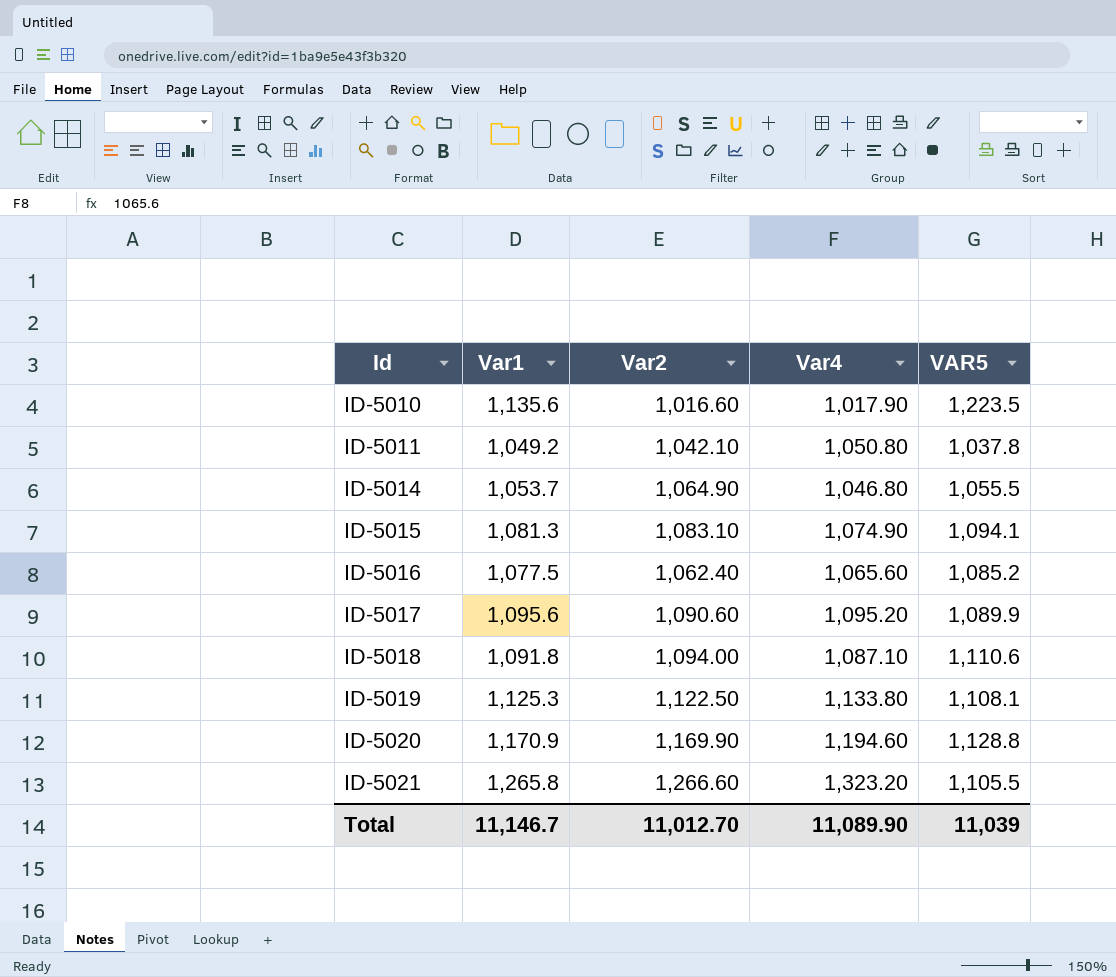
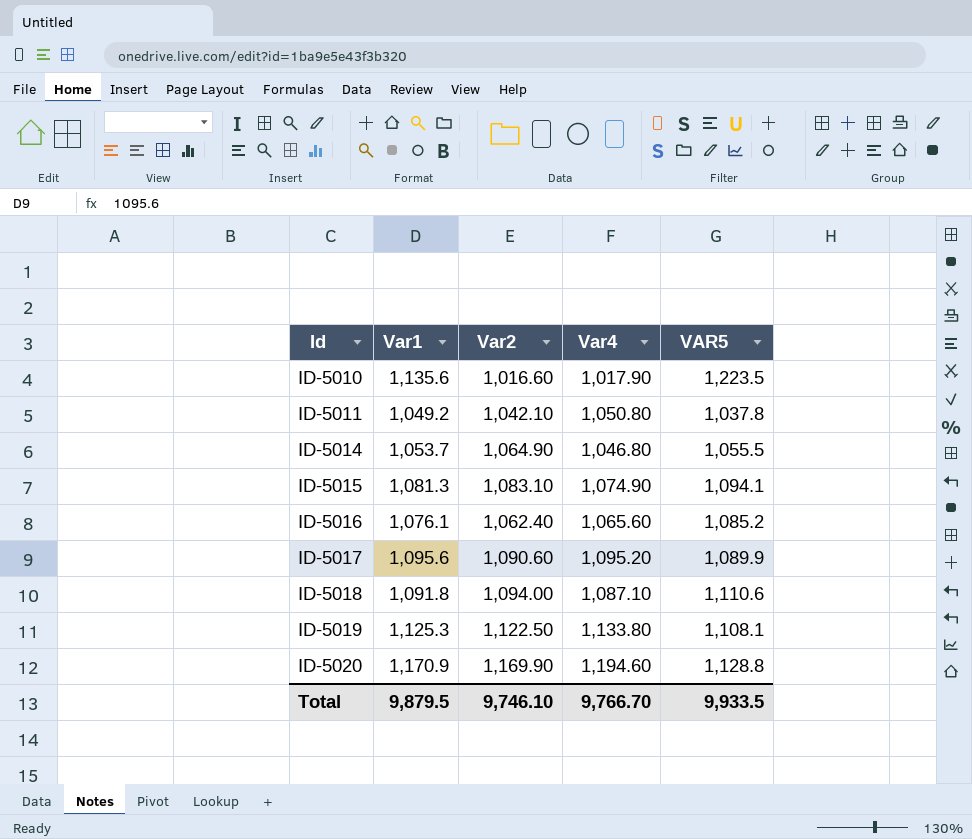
row ID-5021: 1,265.8 | 1,266.60 | 1,323.20 | 1,105.5 -> none
ID-5016 | Var1: 1,077.5 -> 1,076.1
Total | Var1: 11,146.7 -> 9,879.5
Total | Var2: 11,012.70 -> 9,746.10
Total | Var4: 11,089.90 -> 9,766.70
Total | VAR5: 11,039 -> 9,933.5

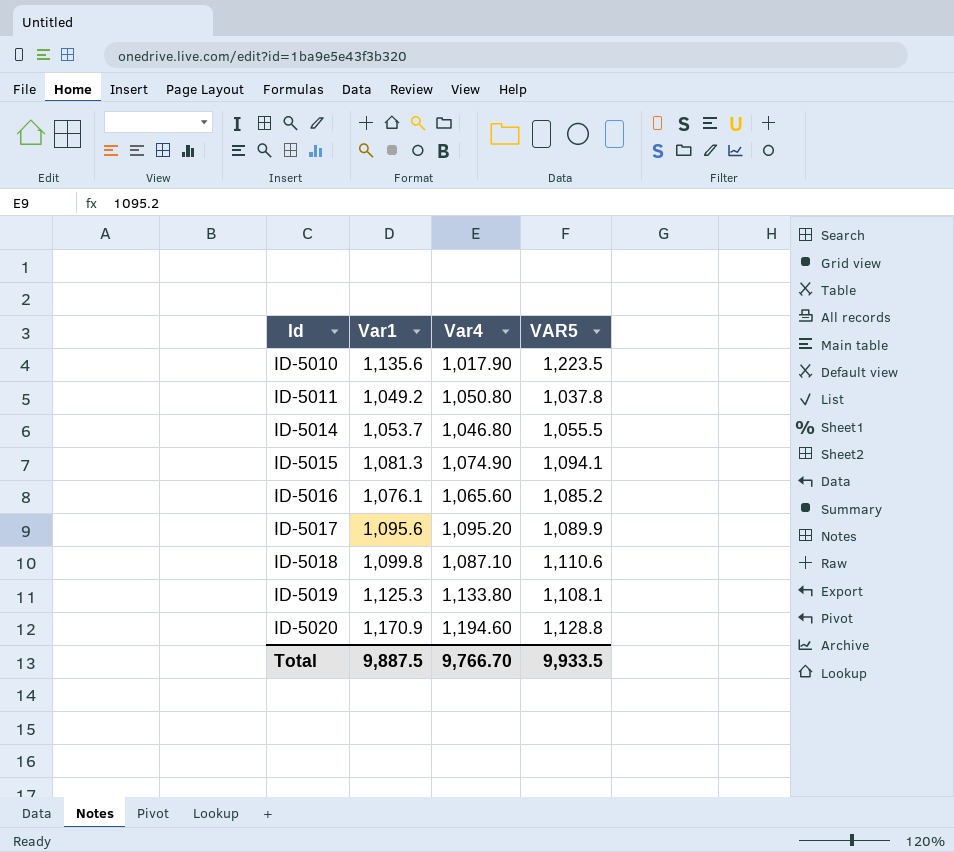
column Var2 | position: 3 -> none
ID-5018 | Var1: 1,091.8 -> 1,099.8
Total | Var1: 9,879.5 -> 9,887.5

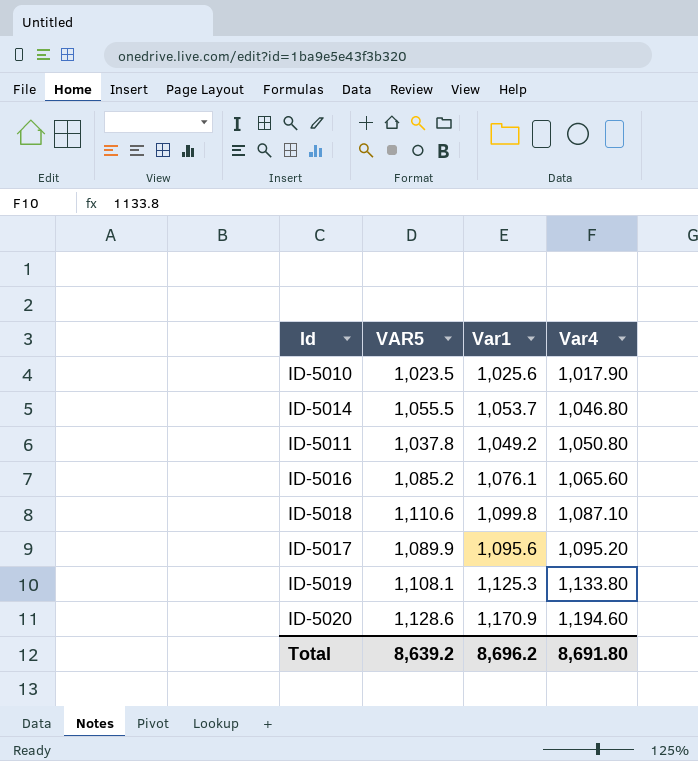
row order: Id ascending -> Var4 ascending
column VAR5 | position: 4 -> 2
row ID-5015: 1,081.3 | 1,074.90 | 1,094.1 -> none
ID-5010 | VAR5: 1,223.5 -> 1,023.5
ID-5010 | Var1: 1,135.6 -> 1,025.6
ID-5020 | VAR5: 1,128.8 -> 1,128.6
Total | VAR5: 9,933.5 -> 8,639.2
Total | Var1: 9,887.5 -> 8,696.2
Total | Var4: 9,766.70 -> 8,691.80

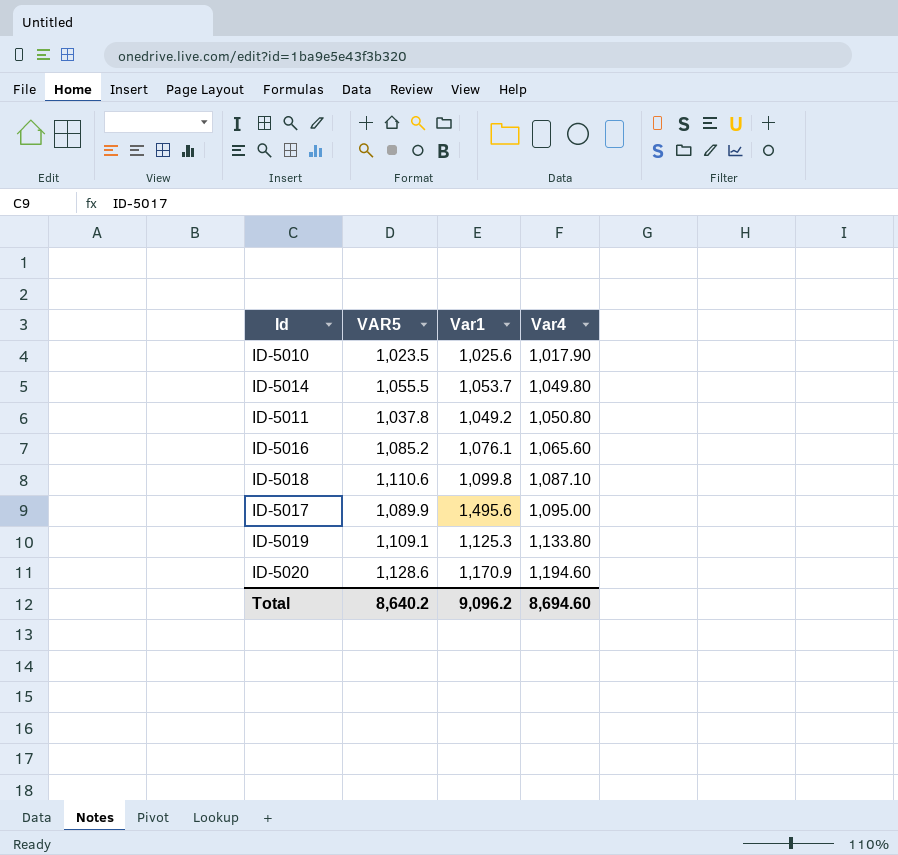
ID-5014 | Var4: 1,046.80 -> 1,049.80
ID-5017 | Var1: 1,095.6 -> 1,495.6
ID-5017 | Var4: 1,095.20 -> 1,095.00
ID-5019 | VAR5: 1,108.1 -> 1,109.1
Total | VAR5: 8,639.2 -> 8,640.2
Total | Var1: 8,696.2 -> 9,096.2
Total | Var4: 8,691.80 -> 8,694.60

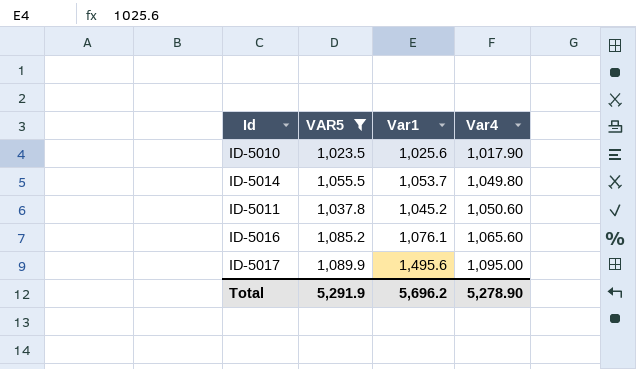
filter: none -> VAR5 <= 1,089.9
ID-5011 | Var1: 1,049.2 -> 1,045.2
ID-5011 | Var4: 1,050.80 -> 1,050.60
Total | VAR5: 8,640.2 -> 5,291.9
Total | Var1: 9,096.2 -> 5,696.2
Total | Var4: 8,694.60 -> 5,278.90

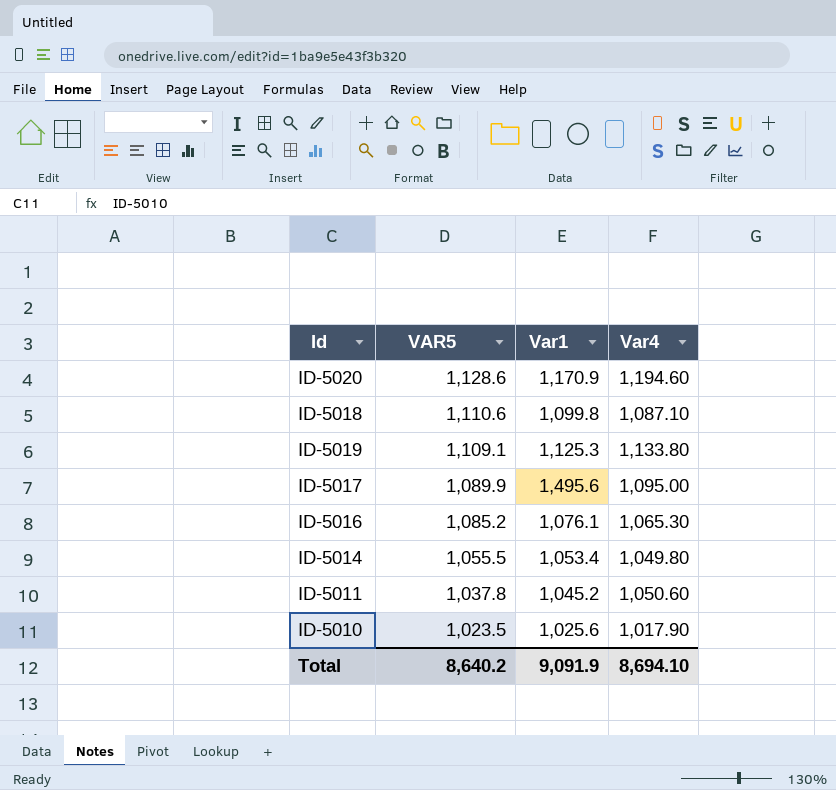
filter: VAR5 <= 1,089.9 -> none
row order: Var4 ascending -> VAR5 descending
ID-5016 | Var4: 1,065.60 -> 1,065.30
ID-5014 | Var1: 1,053.7 -> 1,053.4
Total | VAR5: 5,291.9 -> 8,640.2
Total | Var1: 5,696.2 -> 9,091.9
Total | Var4: 5,278.90 -> 8,694.10

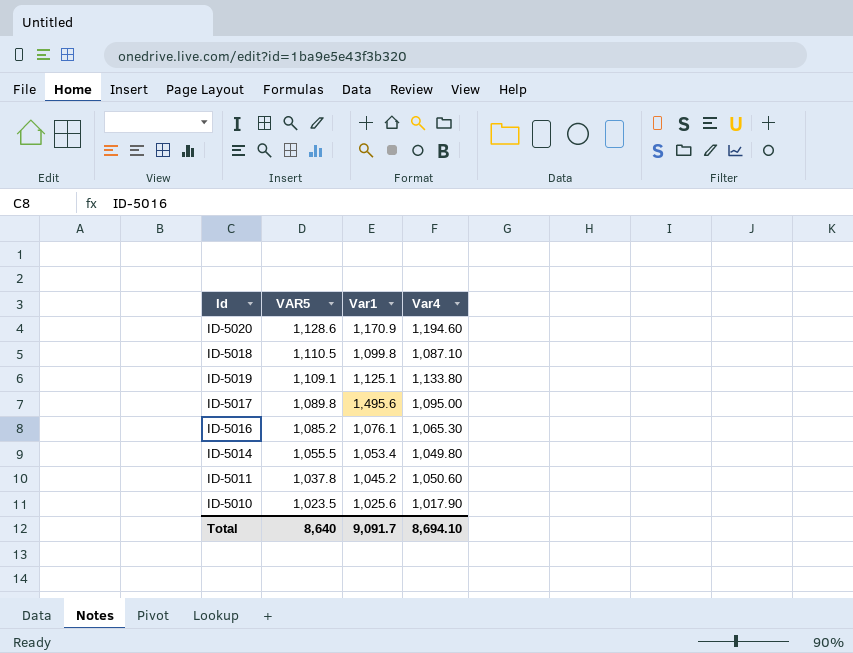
ID-5018 | VAR5: 1,110.6 -> 1,110.5
ID-5019 | Var1: 1,125.3 -> 1,125.1
ID-5017 | VAR5: 1,089.9 -> 1,089.8
Total | VAR5: 8,640.2 -> 8,640
Total | Var1: 9,091.9 -> 9,091.7

